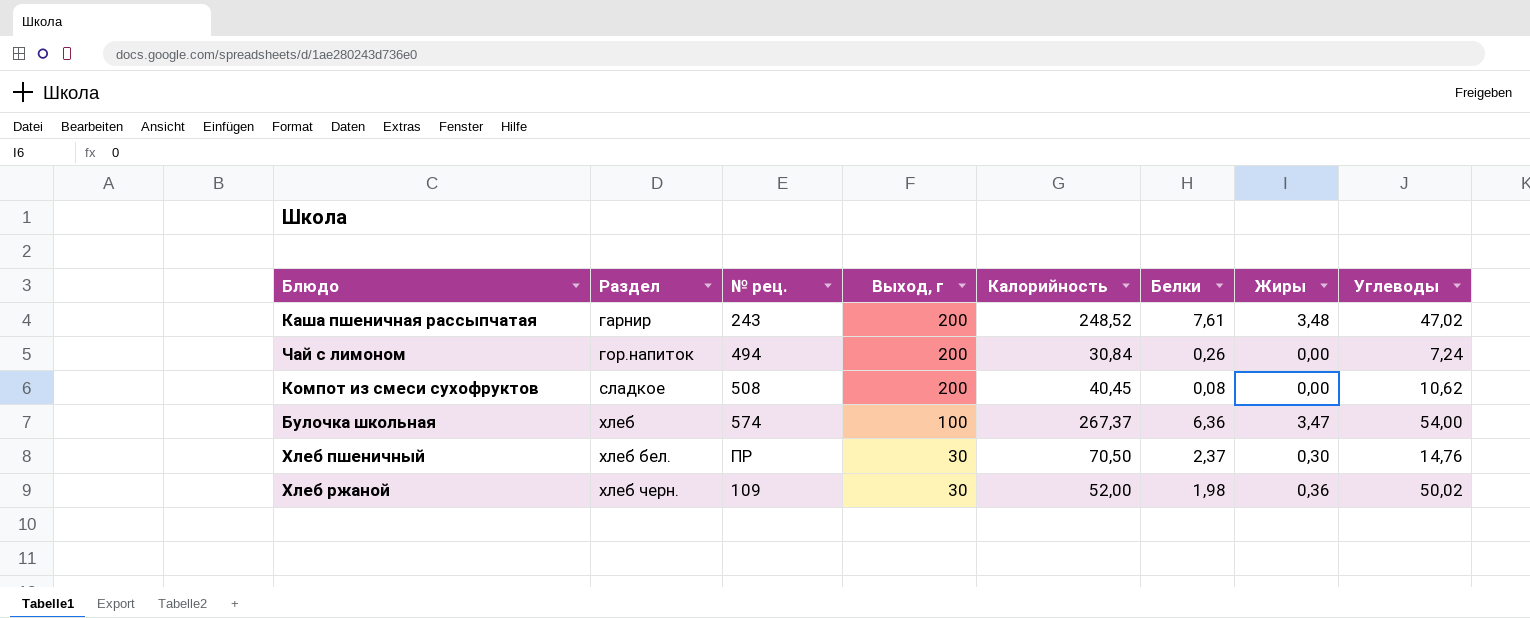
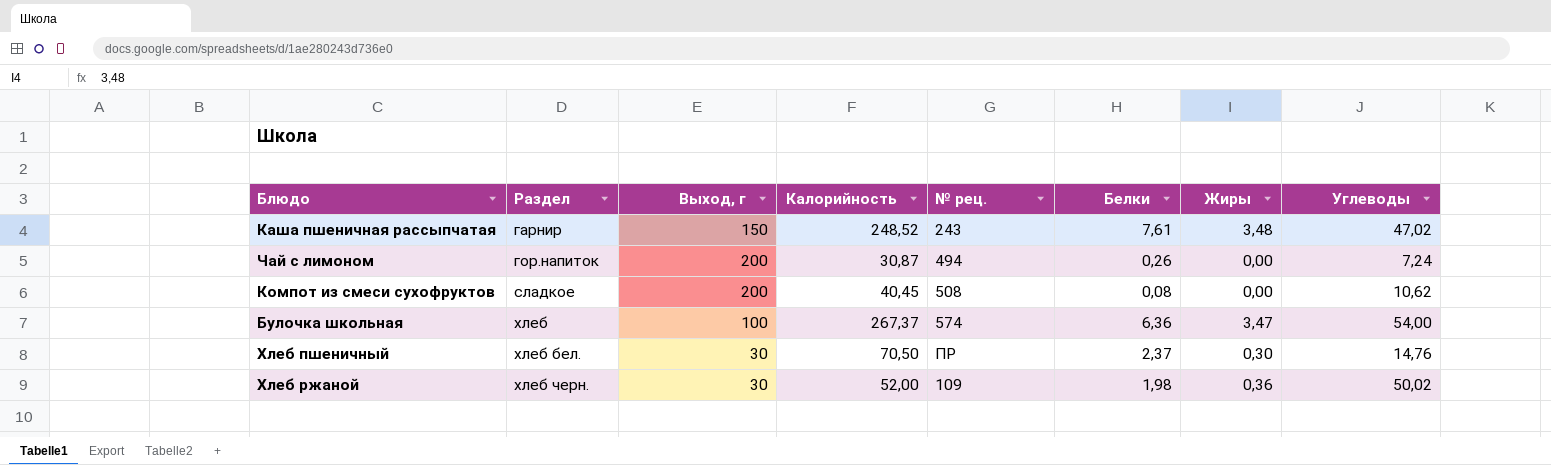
column № рец. | position: 3 -> 5
Каша пшеничная рассыпчатая | Выход, г: 200 -> 150
Чай с лимоном | Калорийность: 30,84 -> 30,87

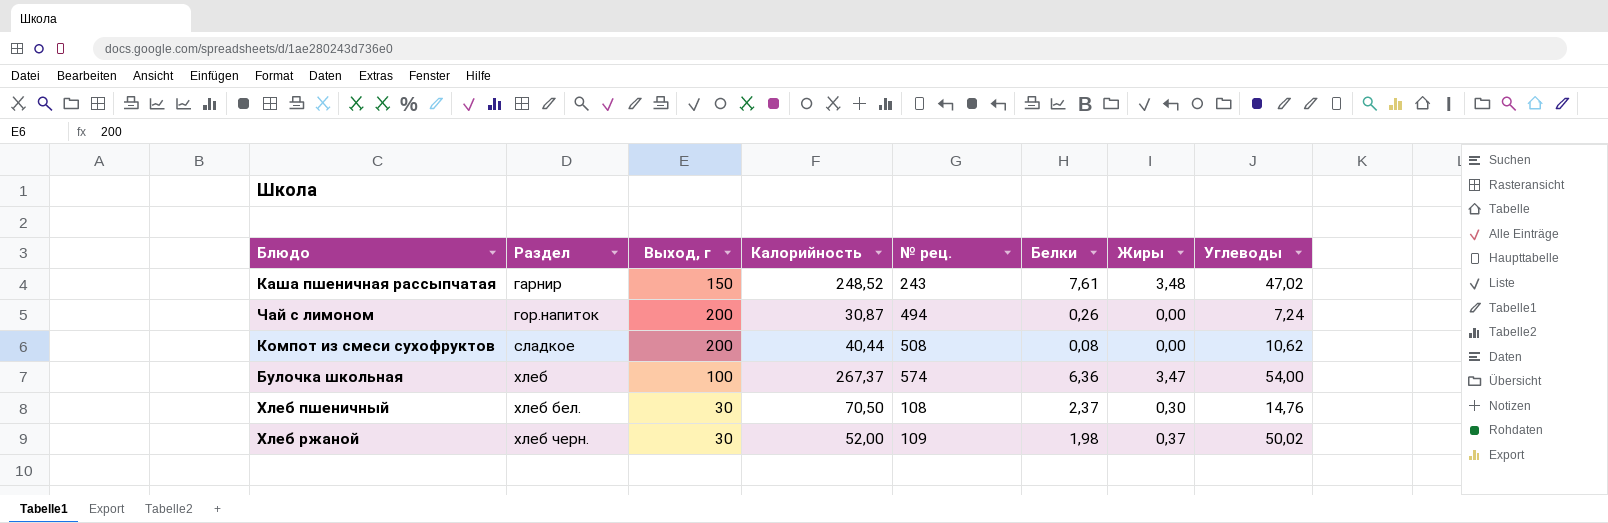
Компот из смеси сухофруктов | Калорийность: 40,45 -> 40,44
Хлеб пшеничный | № рец.: ПР -> 108
Хлеб ржаной | Жиры: 0,36 -> 0,37

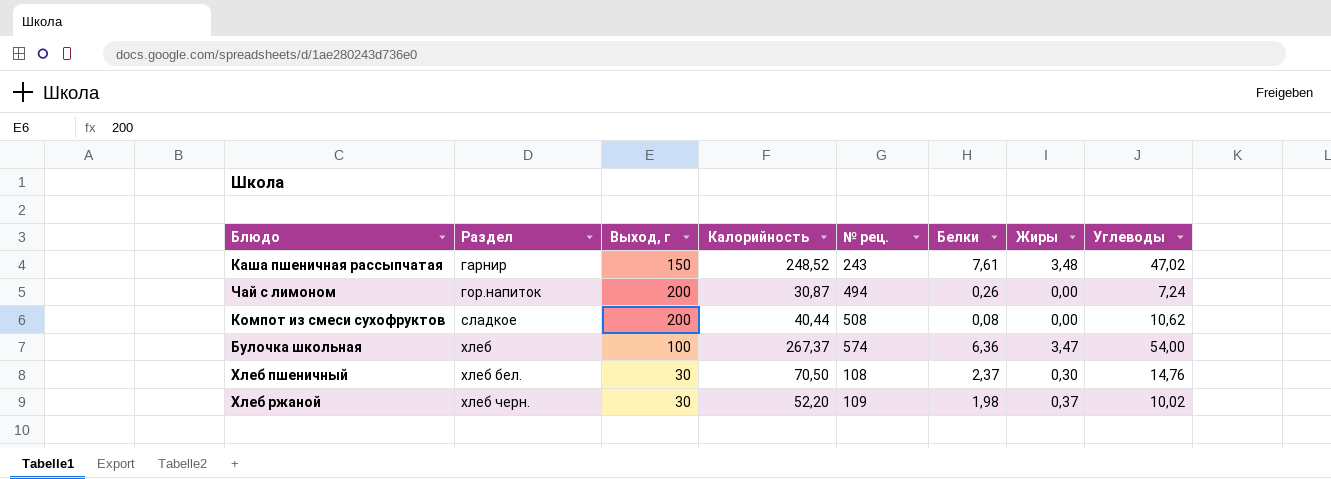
Хлеб ржаной | Калорийность: 52,00 -> 52,20
Хлеб ржаной | Углеводы: 50,02 -> 10,02

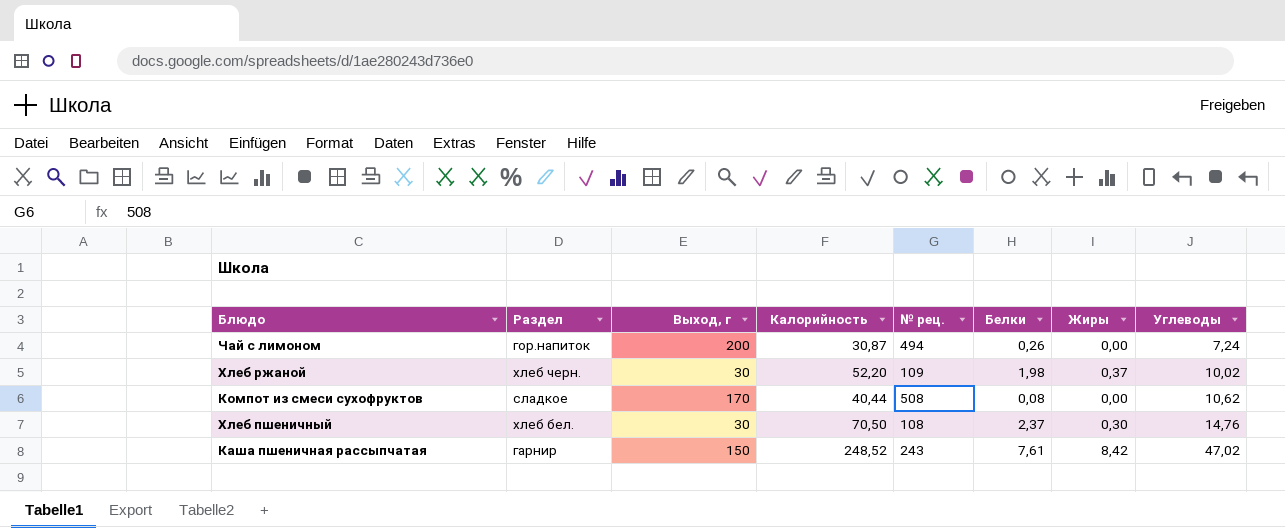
row order: Раздел ascending -> Углеводы ascending
row Булочка школьная: хлеб | 100 | 267,37 | 574 | 6,36 | 3,47 | 54,00 -> none
Компот из смеси сухофруктов | Выход, г: 200 -> 170
Каша пшеничная рассыпчатая | Жиры: 3,48 -> 8,42

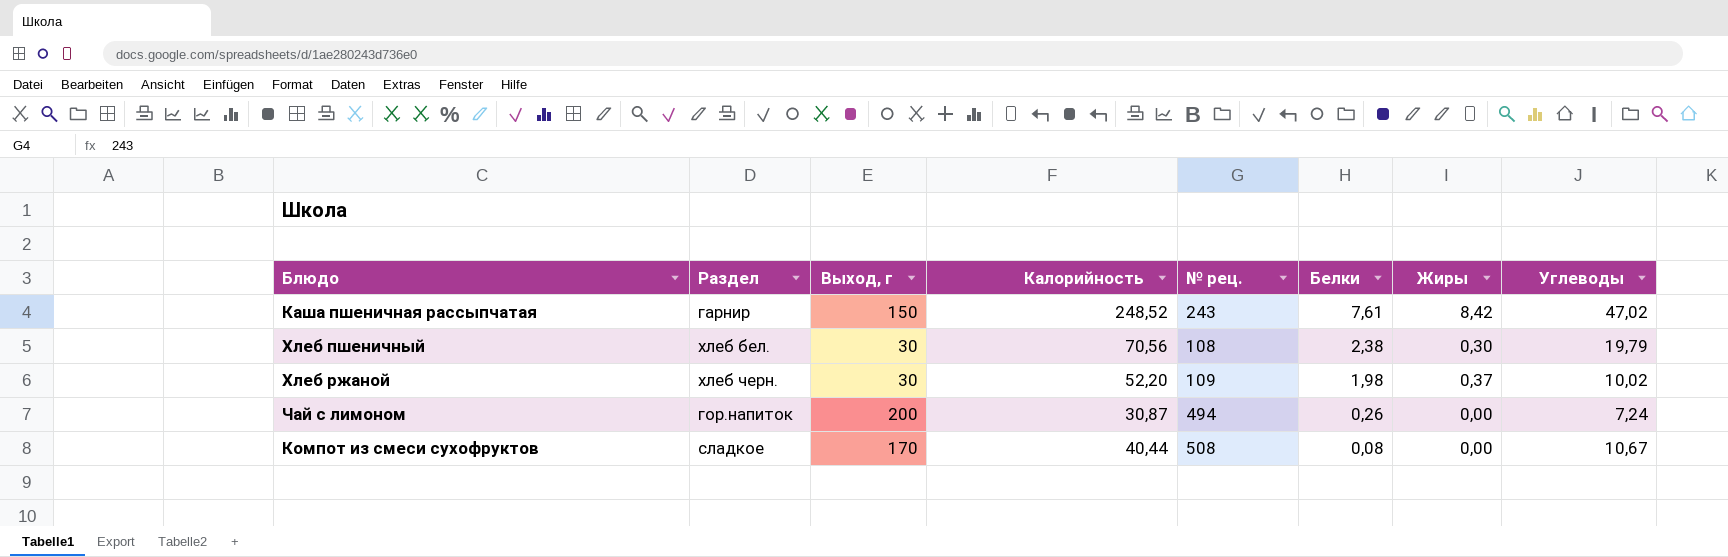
row order: Углеводы ascending -> Белки descending
Хлеб пшеничный | Калорийность: 70,50 -> 70,56
Хлеб пшеничный | Белки: 2,37 -> 2,38
Хлеб пшеничный | Углеводы: 14,76 -> 19,79
Компот из смеси сухофруктов | Углеводы: 10,62 -> 10,67

